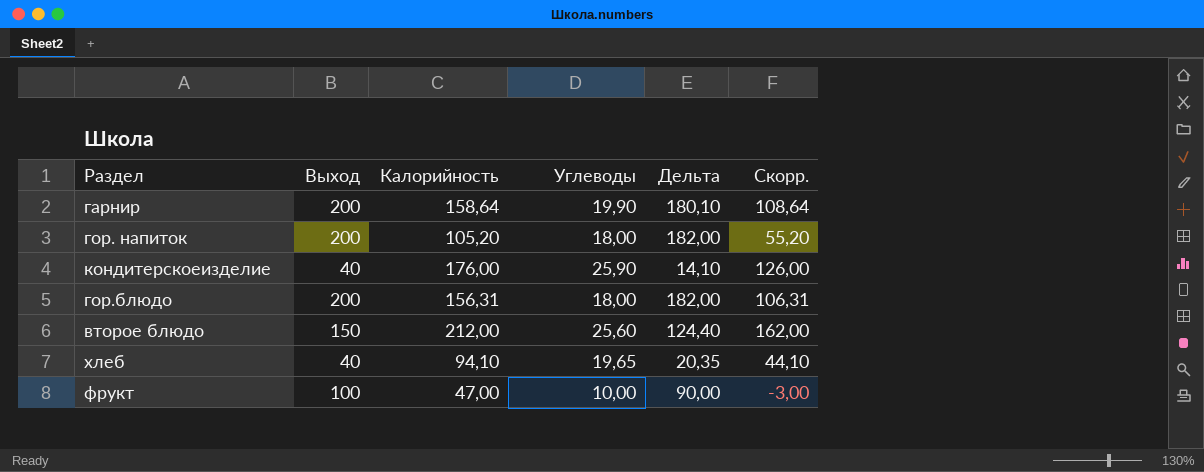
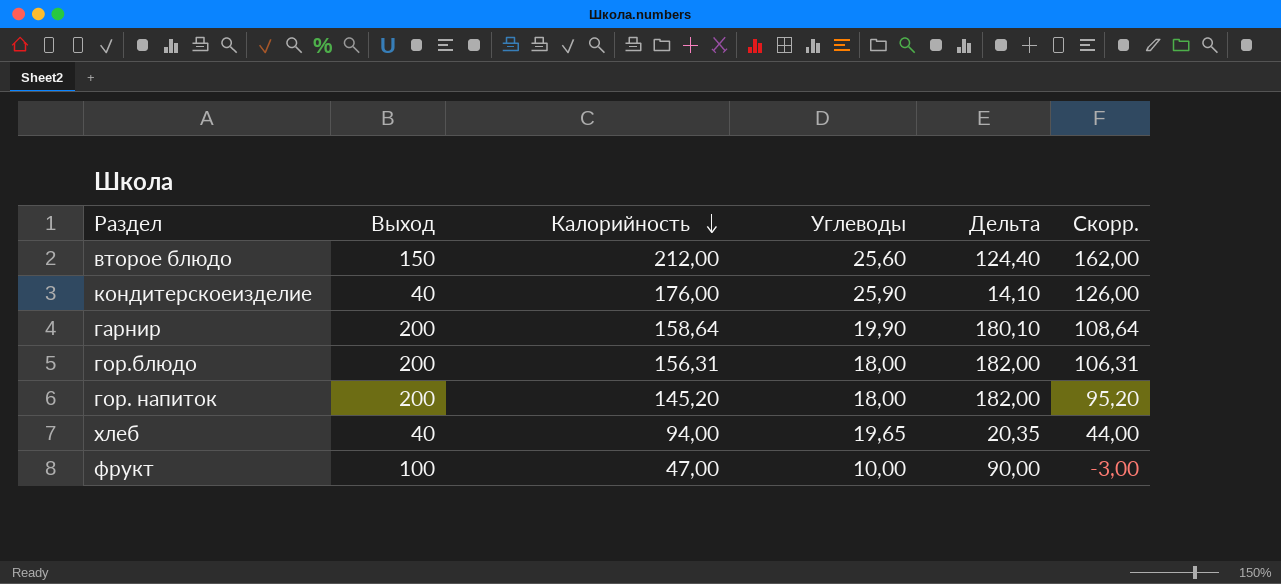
row order: none -> Калорийность descending
гор. напиток | Калорийность: 105,20 -> 145,20
гор. напиток | Скорр.: 55,20 -> 95,20
хлеб | Калорийность: 94,10 -> 94,00
хлеб | Скорр.: 44,10 -> 44,00

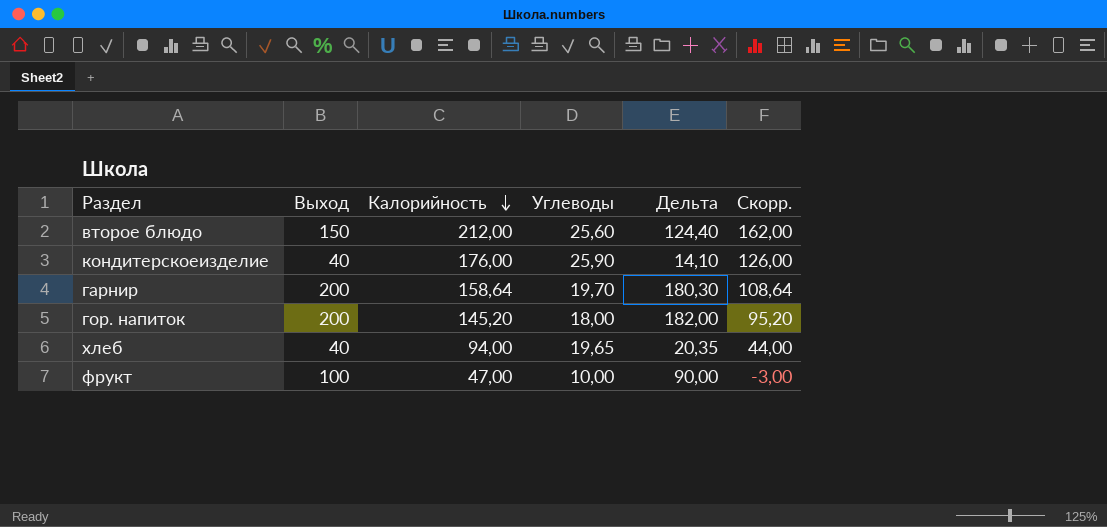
row гор.блюдо: 200 | 156,31 | 18,00 | 182,00 | 106,31 -> none
гарнир | Углеводы: 19,90 -> 19,70
гарнир | Дельта: 180,10 -> 180,30

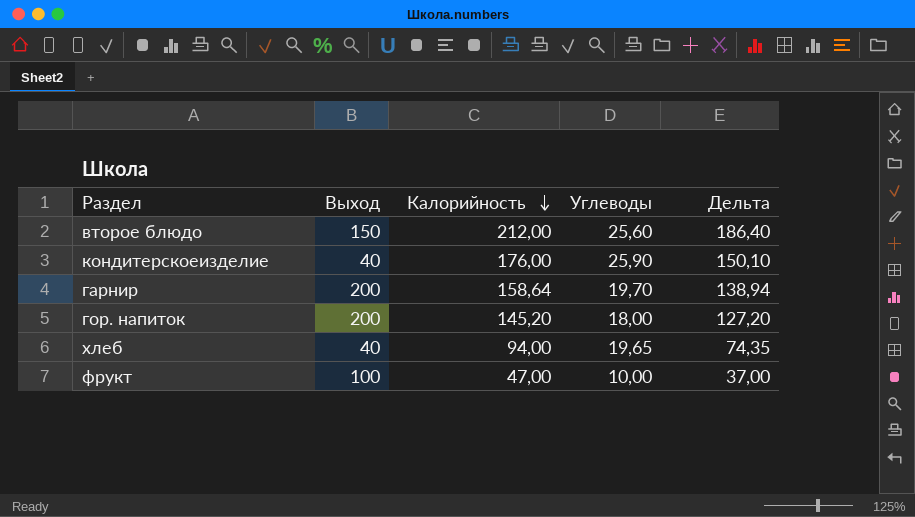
column Скорр. | formula: [Калорийность] - 50 -> none
column Дельта | formula: [Выход] - [Углеводы] -> [Калорийность] - [Углеводы]

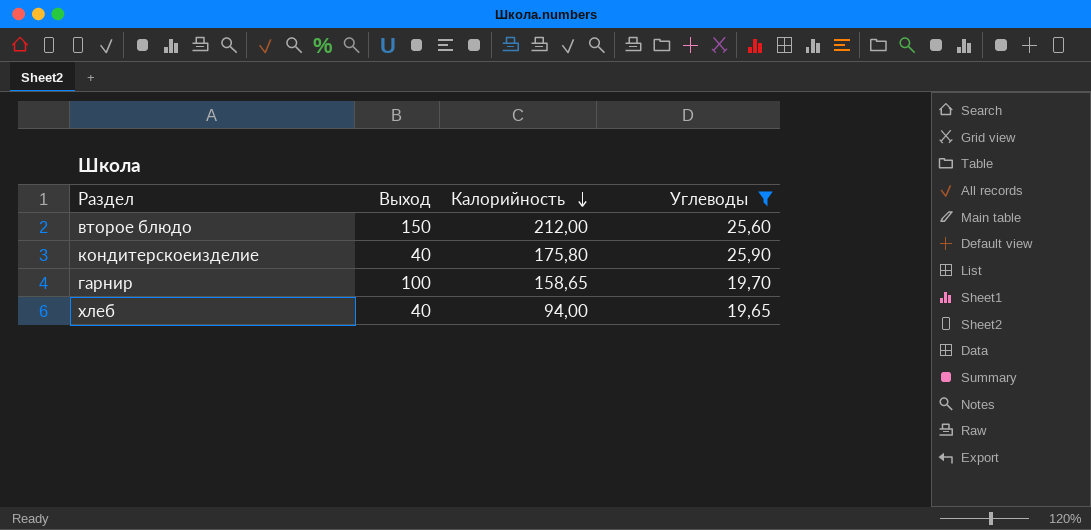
filter: none -> Углеводы >= 19,65
column Дельта | formula: [Калорийность] - [Углеводы] -> none
кондитерскоеизделие | Калорийность: 176,00 -> 175,80
гарнир | Выход: 200 -> 100
гарнир | Калорийность: 158,64 -> 158,65

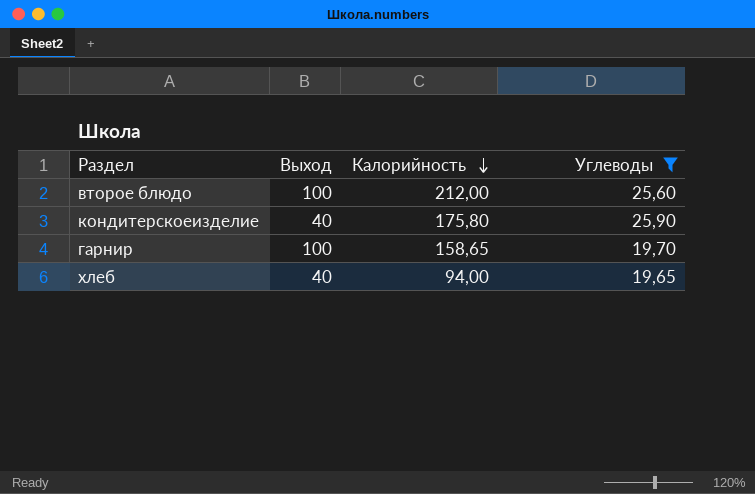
второе блюдо | Выход: 150 -> 100

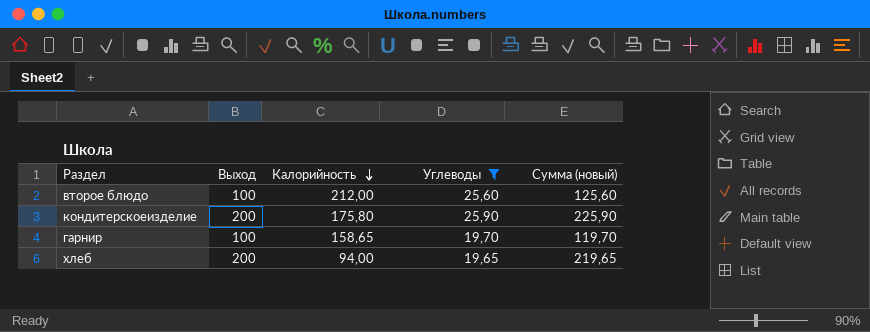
column Сумма (новый) | formula: none -> [Выход] + [Углеводы]
кондитерскоеизделие | Выход: 40 -> 200
хлеб | Выход: 40 -> 200

